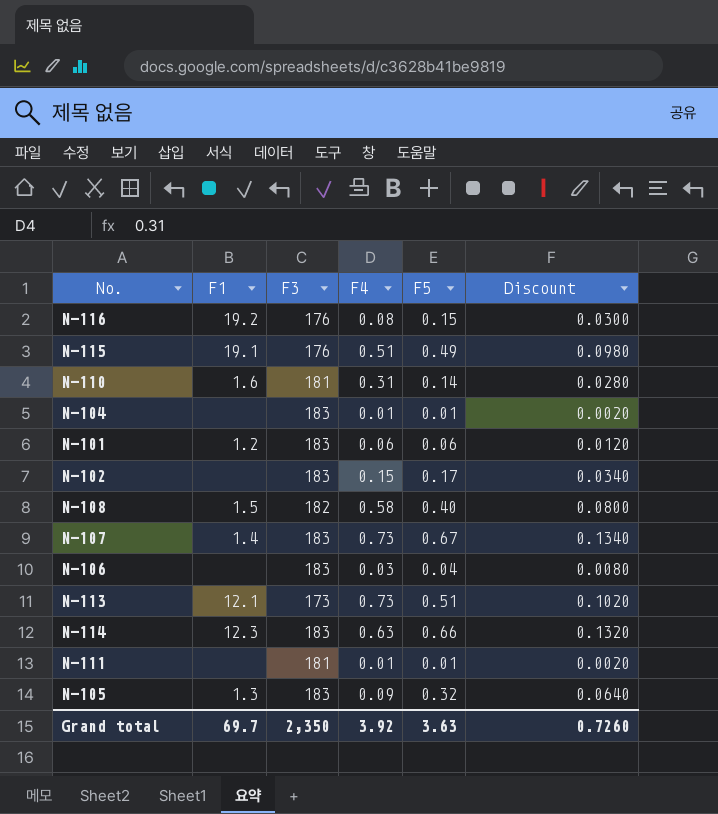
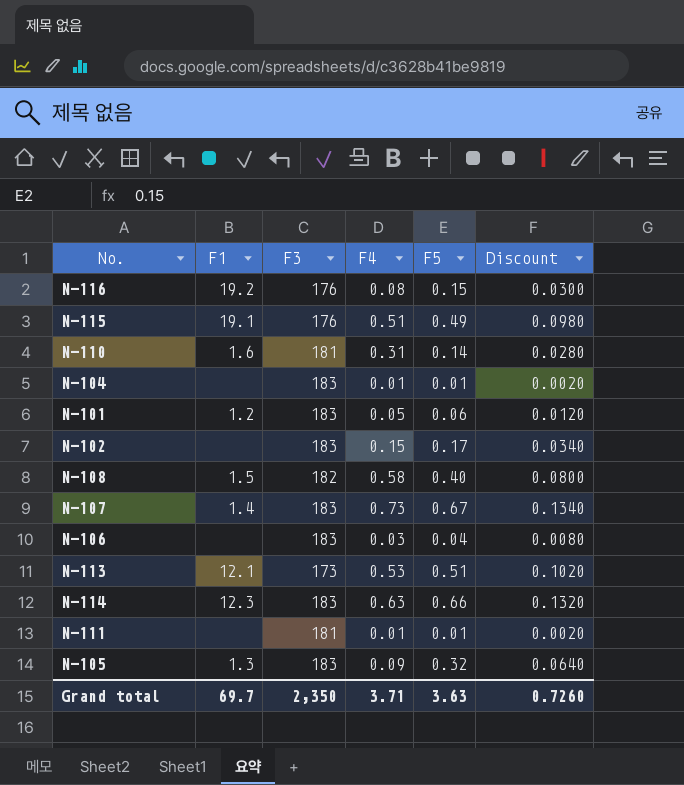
N-101 | F4: 0.06 -> 0.05
N-113 | F4: 0.73 -> 0.53
Grand total | F4: 3.92 -> 3.71

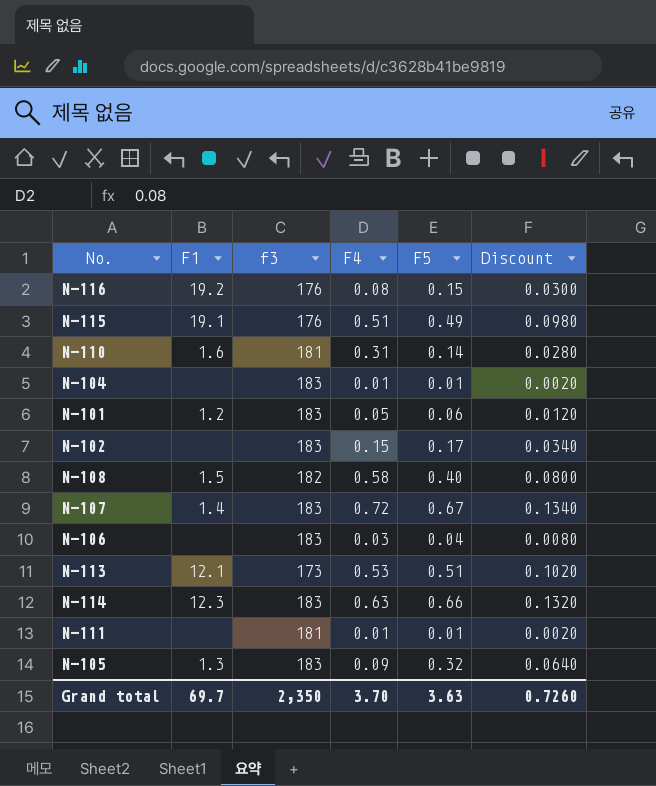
column name: F3 -> f3
N-107 | F4: 0.73 -> 0.72
Grand total | F4: 3.71 -> 3.70

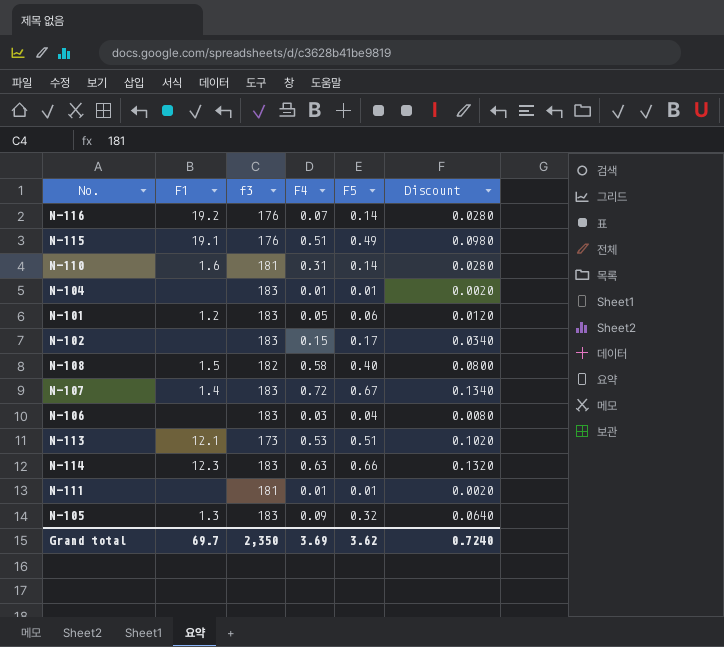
N-116 | F4: 0.08 -> 0.07
N-116 | F5: 0.15 -> 0.14
N-116 | Discount: 0.0300 -> 0.0280
Grand total | F4: 3.70 -> 3.69
Grand total | F5: 3.63 -> 3.62
Grand total | Discount: 0.7260 -> 0.7240

